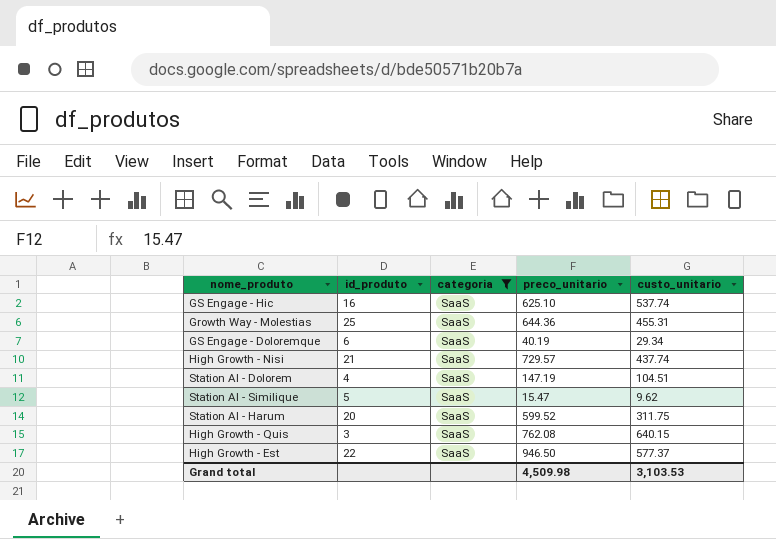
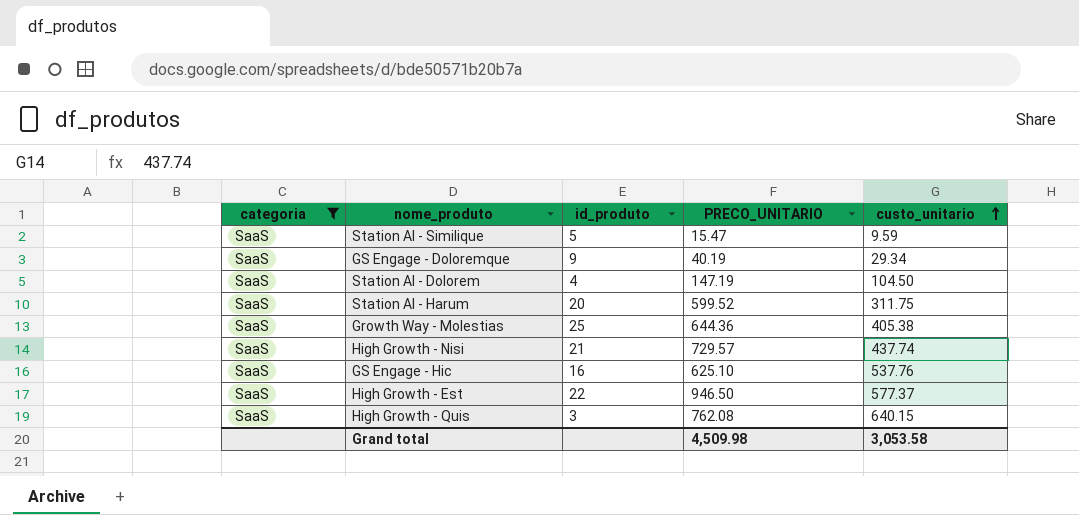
row order: none -> custo_unitario ascending
column categoria | position: 3 -> 1
column name: preco_unitario -> PRECO_UNITARIO
Station AI - Similique | custo_unitario: 9.62 -> 9.59
GS Engage - Doloremque | id_produto: 6 -> 9
Station AI - Dolorem | custo_unitario: 104.51 -> 104.50
Growth Way - Molestias | custo_unitario: 455.31 -> 405.38
GS Engage - Hic | custo_unitario: 537.74 -> 537.76
Grand total | custo_unitario: 3,103.53 -> 3,053.58

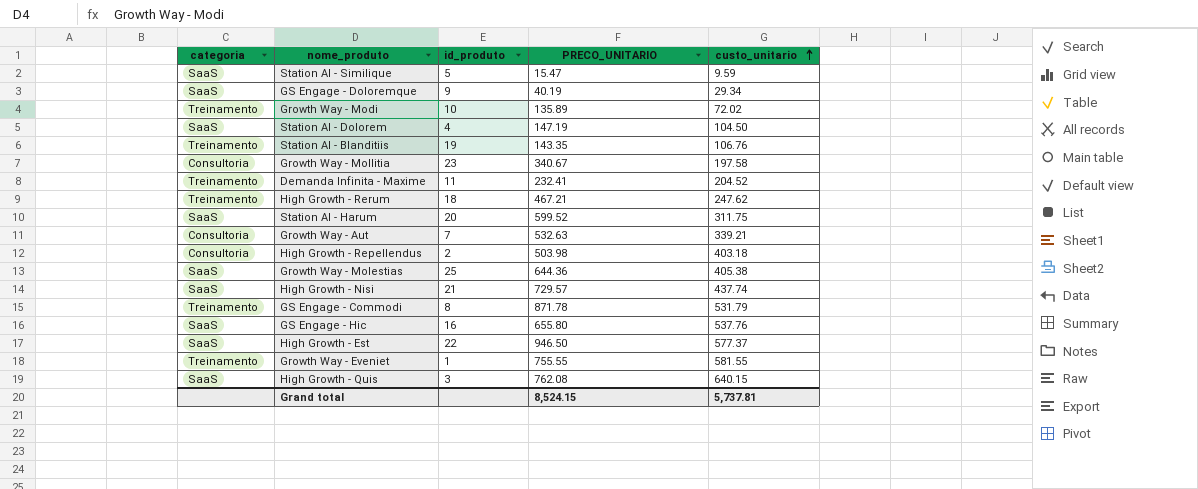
filter: categoria = SaaS -> none
GS Engage - Hic | PRECO_UNITARIO: 625.10 -> 655.80
Grand total | PRECO_UNITARIO: 4,509.98 -> 8,524.15
Grand total | custo_unitario: 3,053.58 -> 5,737.81

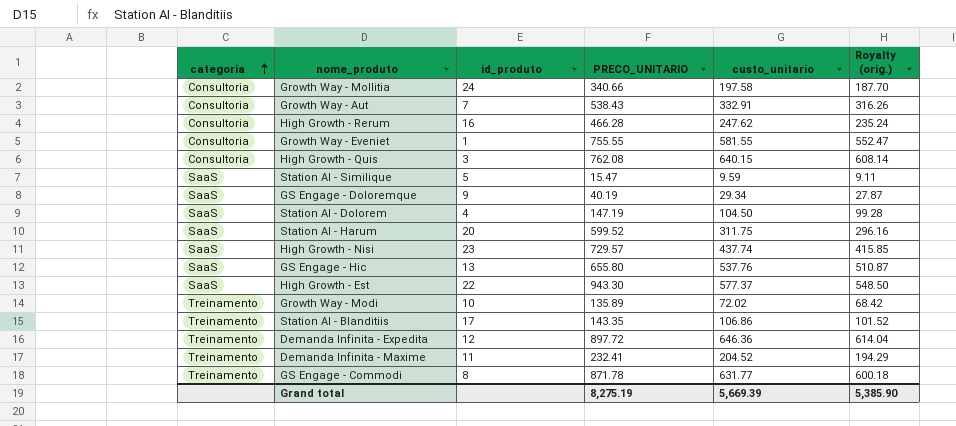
row order: custo_unitario ascending -> categoria ascending
column Royalty (orig.) | formula: none -> [custo_unitario] * 0.95
row High Growth - Repellendus: Consultoria | 2 | 503.98 | 403.18 -> none
row Growth Way - Molestias: SaaS | 25 | 644.36 | 405.38 -> none
Growth Way - Mollitia | id_produto: 23 -> 24
Growth Way - Mollitia | PRECO_UNITARIO: 340.67 -> 340.66
Growth Way - Aut | PRECO_UNITARIO: 532.63 -> 538.43
Growth Way - Aut | custo_unitario: 339.21 -> 332.91
High Growth - Rerum | categoria: Treinamento -> Consultoria
High Growth - Rerum | id_produto: 18 -> 16
High Growth - Rerum | PRECO_UNITARIO: 467.21 -> 466.28
Growth Way - Eveniet | categoria: Treinamento -> Consultoria
High Growth - Quis | categoria: SaaS -> Consultoria
High Growth - Nisi | id_produto: 21 -> 23
GS Engage - Hic | id_produto: 16 -> 13
High Growth - Est | PRECO_UNITARIO: 946.50 -> 943.30
Station AI - Blanditiis | id_produto: 19 -> 17
Station AI - Blanditiis | custo_unitario: 106.76 -> 106.86
row Demanda Infinita - Expedita: none -> Treinamento | 12 | 897.72 | 646.36 | 614.04
GS Engage - Commodi | custo_unitario: 531.79 -> 631.77
Grand total | PRECO_UNITARIO: 8,524.15 -> 8,275.19
Grand total | custo_unitario: 5,737.81 -> 5,669.39

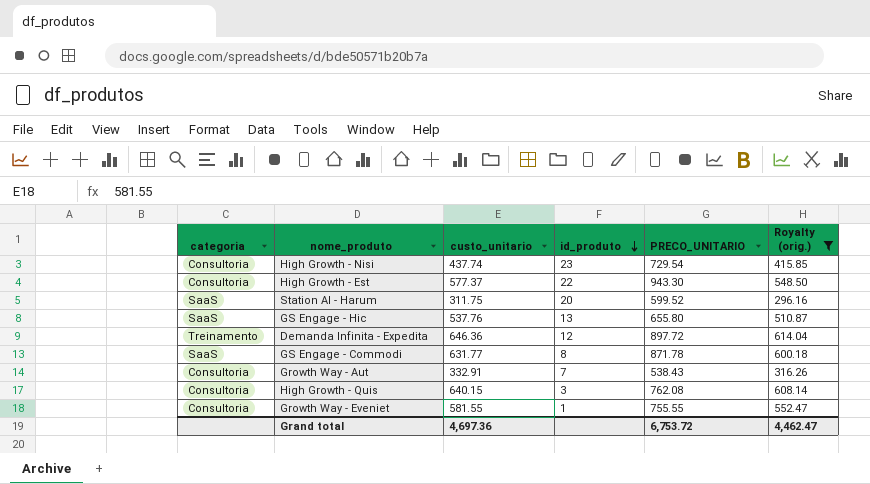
filter: none -> Royalty (orig.) >= 296.16
row order: categoria ascending -> id_produto descending
column custo_unitario | position: 5 -> 3
High Growth - Nisi | categoria: SaaS -> Consultoria
High Growth - Nisi | PRECO_UNITARIO: 729.57 -> 729.54
High Growth - Est | categoria: SaaS -> Consultoria
GS Engage - Commodi | categoria: Treinamento -> SaaS
Grand total | custo_unitario: 5,669.39 -> 4,697.36
Grand total | PRECO_UNITARIO: 8,275.19 -> 6,753.72
Grand total | Royalty (orig.): 5,385.90 -> 4,462.47

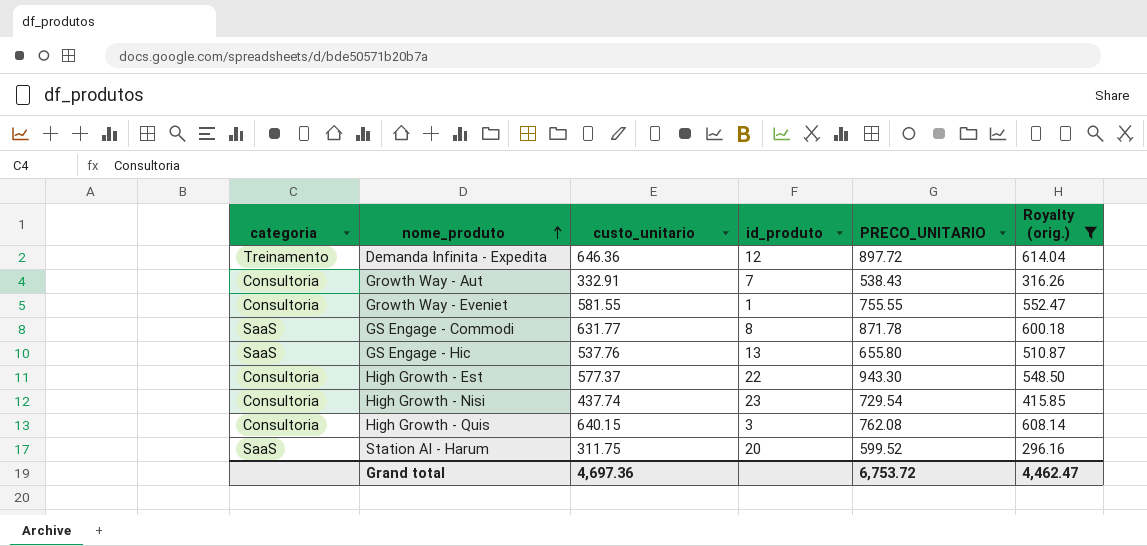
row order: id_produto descending -> nome_produto ascending

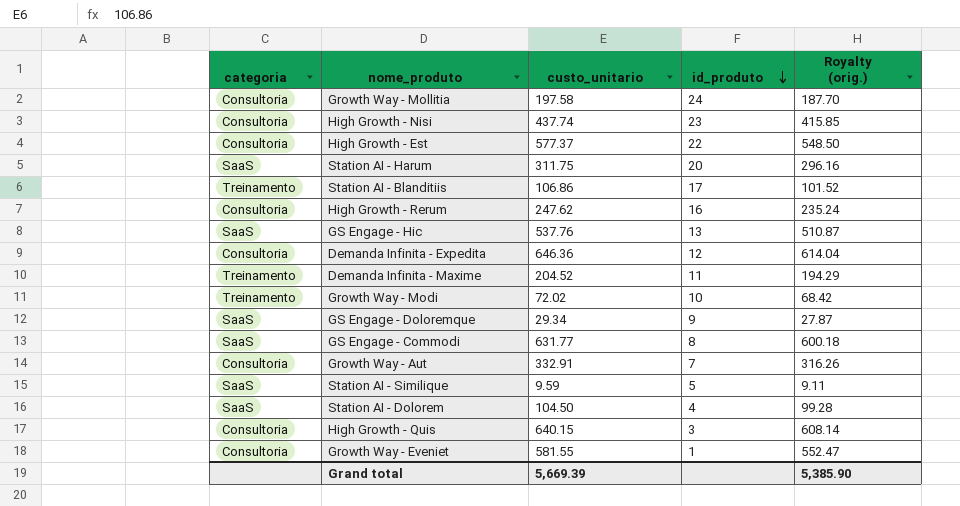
filter: Royalty (orig.) >= 296.16 -> none
row order: nome_produto ascending -> id_produto descending
column PRECO_UNITARIO | position: 5 -> none
Demanda Infinita - Expedita | categoria: Treinamento -> Consultoria
Grand total | custo_unitario: 4,697.36 -> 5,669.39
Grand total | Royalty (orig.): 4,462.47 -> 5,385.90

